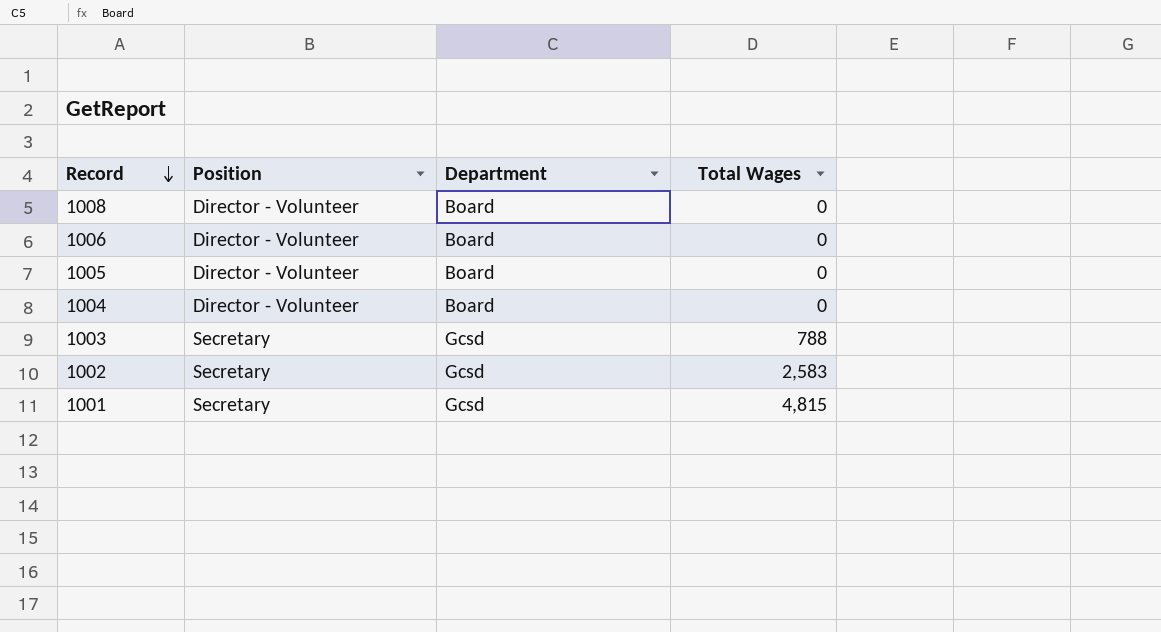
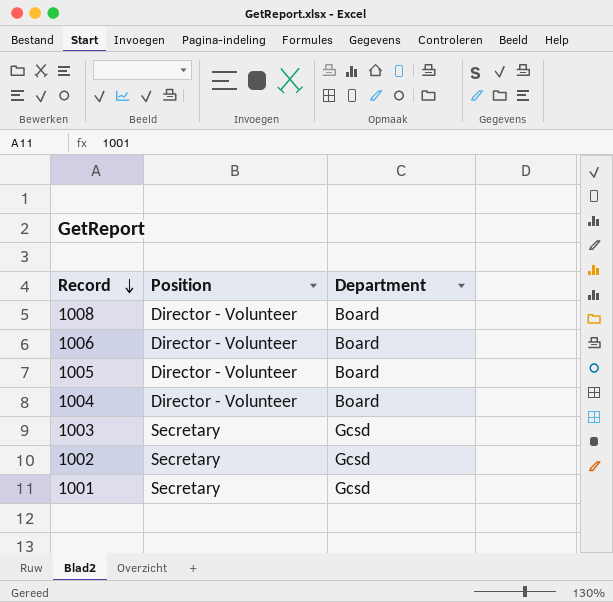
column Total Wages | position: 4 -> none

